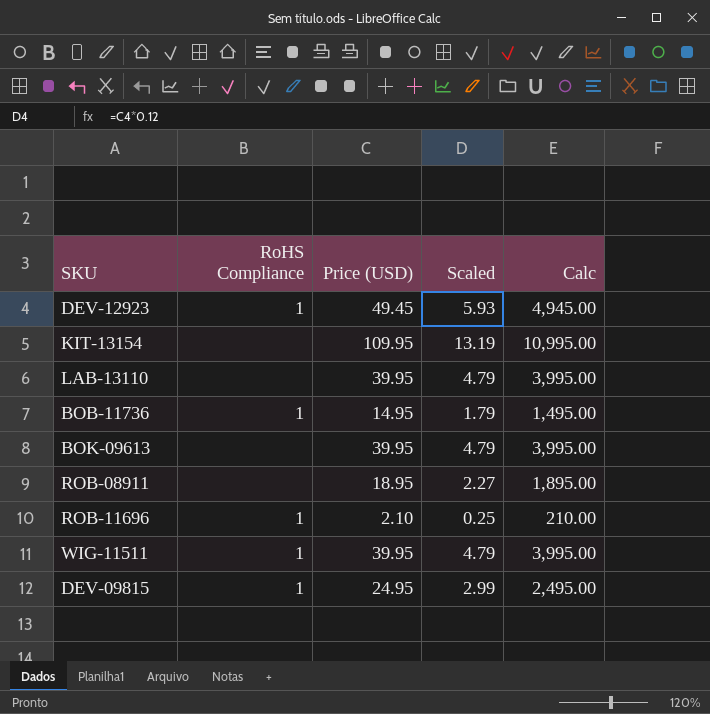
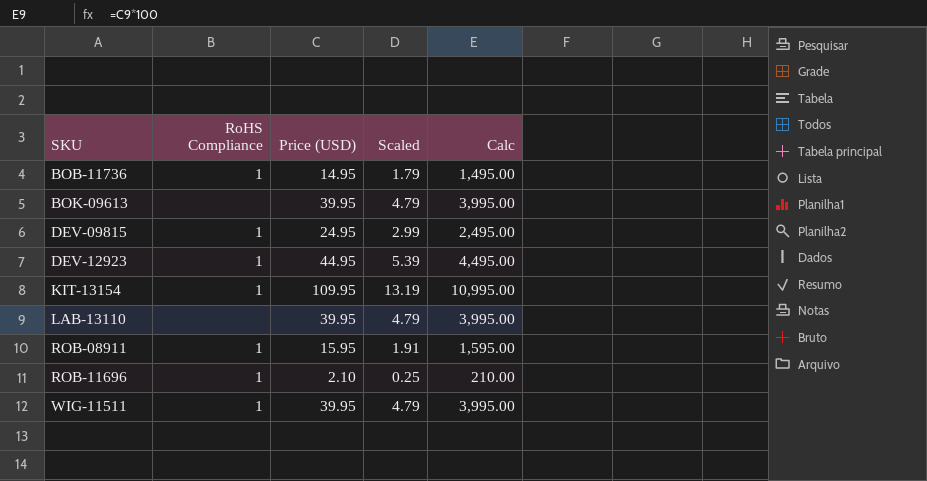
row order: none -> SKU ascending
DEV-12923 | Price (USD): 49.45 -> 44.95
DEV-12923 | Scaled: 5.93 -> 5.39
DEV-12923 | Calc: 4,945.00 -> 4,495.00
KIT-13154 | RoHS Compliance: none -> 1
ROB-08911 | RoHS Compliance: none -> 1
ROB-08911 | Price (USD): 18.95 -> 15.95
ROB-08911 | Scaled: 2.27 -> 1.91
ROB-08911 | Calc: 1,895.00 -> 1,595.00

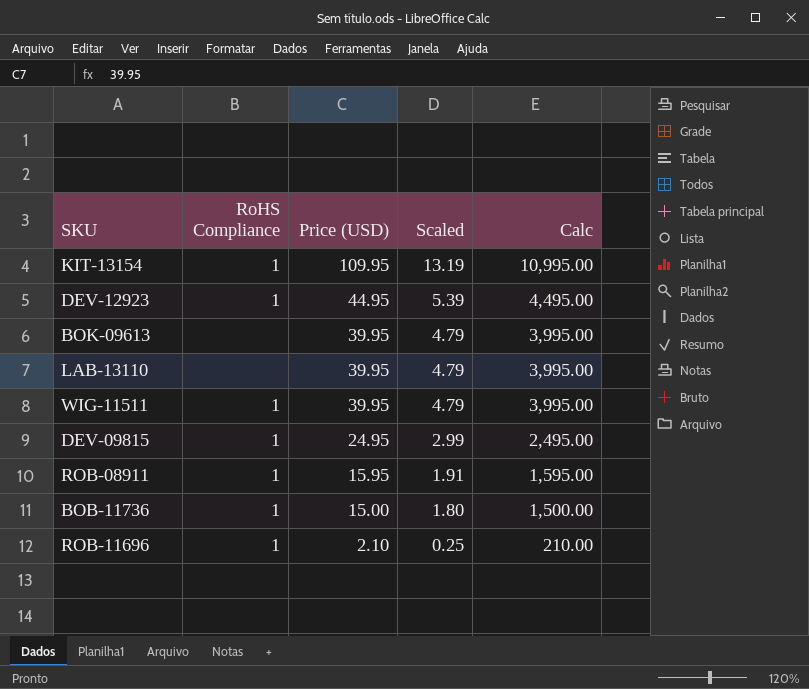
row order: SKU ascending -> Price (USD) descending
BOB-11736 | Price (USD): 14.95 -> 15.00
BOB-11736 | Scaled: 1.79 -> 1.80
BOB-11736 | Calc: 1,495.00 -> 1,500.00

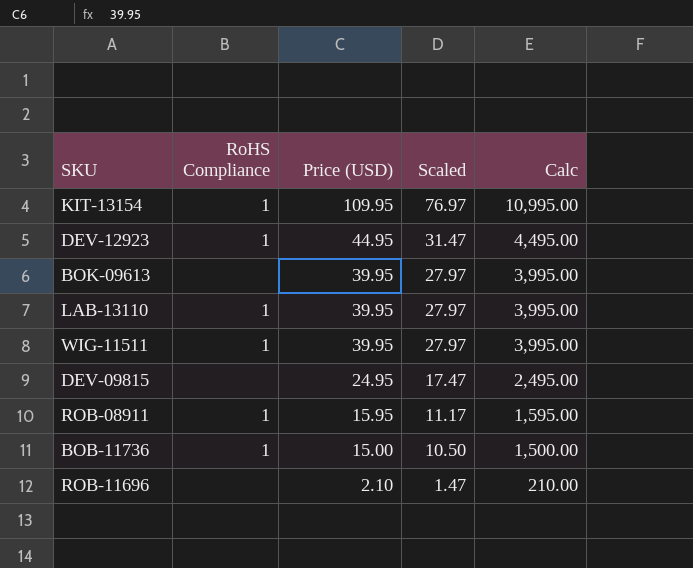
column Scaled | formula: [Price (USD)] * 0.12 -> [Price (USD)] * 0.7
LAB-13110 | RoHS Compliance: none -> 1
DEV-09815 | RoHS Compliance: 1 -> none
ROB-11696 | RoHS Compliance: 1 -> none

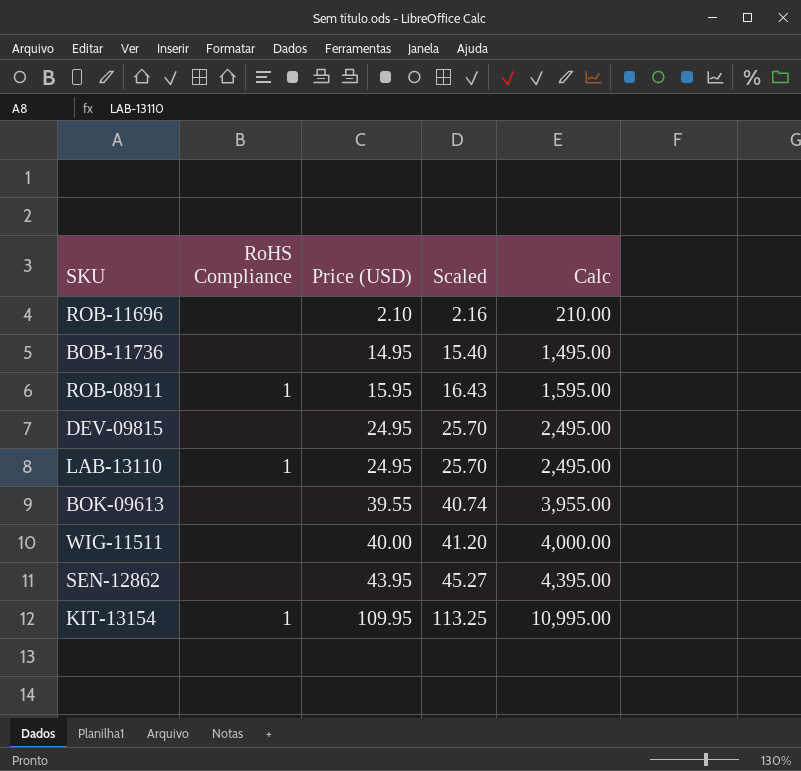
row order: Price (USD) descending -> Price (USD) ascending
column Scaled | formula: [Price (USD)] * 0.7 -> [Price (USD)] * 1.03
row DEV-12923: 1 | 44.95 | 31.47 | 4,495.00 -> none
BOB-11736 | RoHS Compliance: 1 -> none
BOB-11736 | Price (USD): 15.00 -> 14.95
BOB-11736 | Calc: 1,500.00 -> 1,495.00
LAB-13110 | Price (USD): 39.95 -> 24.95
LAB-13110 | Calc: 3,995.00 -> 2,495.00
BOK-09613 | Price (USD): 39.95 -> 39.55
BOK-09613 | Calc: 3,995.00 -> 3,955.00
WIG-11511 | RoHS Compliance: 1 -> none
WIG-11511 | Price (USD): 39.95 -> 40.00
WIG-11511 | Calc: 3,995.00 -> 4,000.00
row SEN-12862: none -> none | 43.95 | 45.27 | 4,395.00

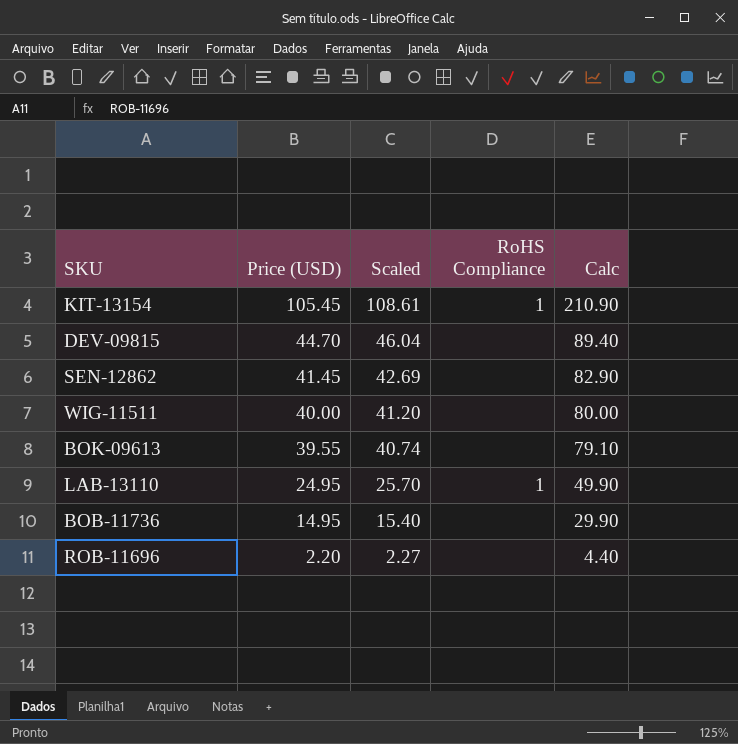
row order: Price (USD) ascending -> Price (USD) descending
column RoHS Compliance | position: 2 -> 4
column Calc | formula: [Price (USD)] * 100 -> [Price (USD)] * 2
row ROB-08911: 1 | 15.95 | 16.43 | 1,595.00 -> none
KIT-13154 | Price (USD): 109.95 -> 105.45
KIT-13154 | Scaled: 113.25 -> 108.61
DEV-09815 | Price (USD): 24.95 -> 44.70
DEV-09815 | Scaled: 25.70 -> 46.04
SEN-12862 | Price (USD): 43.95 -> 41.45
SEN-12862 | Scaled: 45.27 -> 42.69
ROB-11696 | Price (USD): 2.10 -> 2.20
ROB-11696 | Scaled: 2.16 -> 2.27

